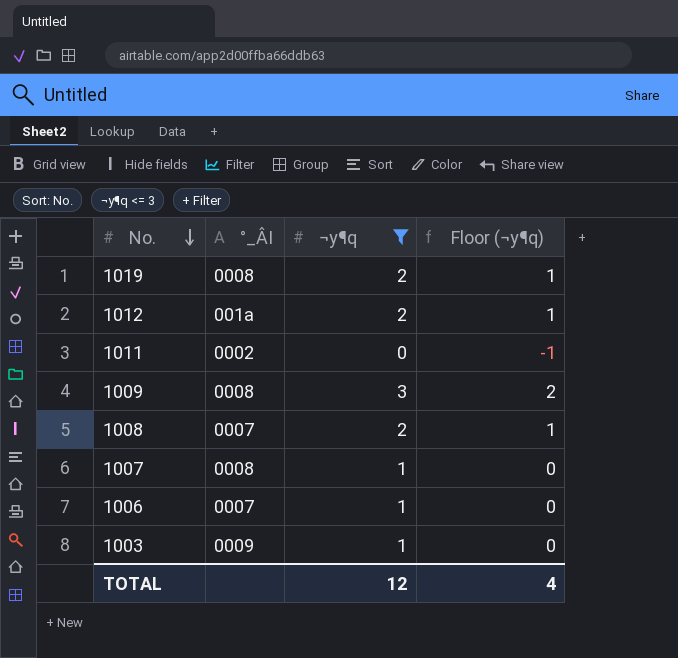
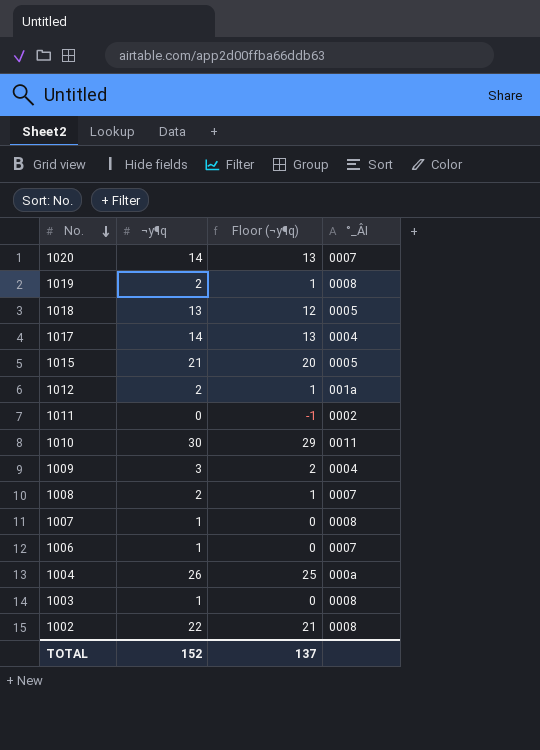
filter: ¬y¶q <= 3 -> none
column °_ÂI | position: 2 -> 4
1009 | °_ÂI: 0008 -> 0004
1003 | °_ÂI: 0009 -> 0008
TOTAL | ¬y¶q: 12 -> 152
TOTAL | Floor (¬y¶q): 4 -> 137

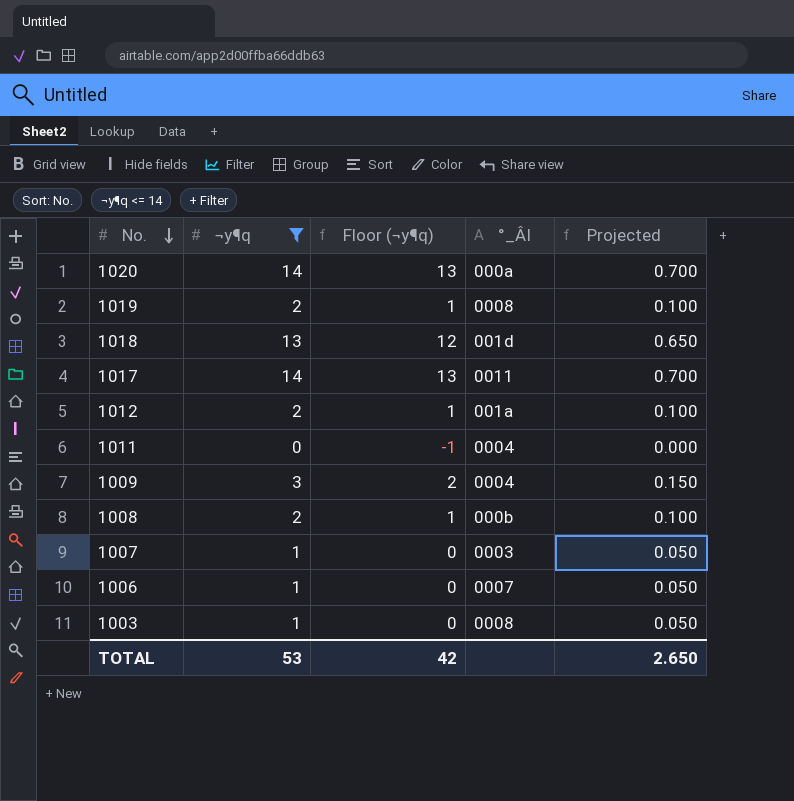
filter: none -> ¬y¶q <= 14
column Projected | formula: none -> [¬y¶q] * 0.05
1020 | °_ÂI: 0007 -> 000a
1018 | °_ÂI: 0005 -> 001d
1017 | °_ÂI: 0004 -> 0011
1011 | °_ÂI: 0002 -> 0004
1008 | °_ÂI: 0007 -> 000b
1007 | °_ÂI: 0008 -> 0003
TOTAL | ¬y¶q: 152 -> 53
TOTAL | Floor (¬y¶q): 137 -> 42

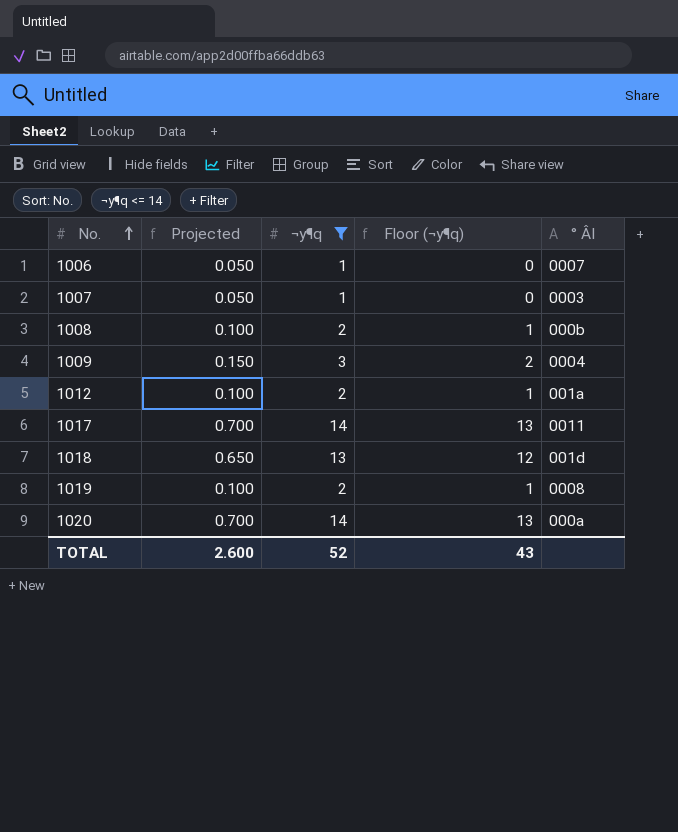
row order: No. descending -> No. ascending
column Projected | position: 5 -> 2
column name: °_ÂI -> ° ÂI
row 1011: 0 | -1 | 0004 | 0.000 -> none
row 1003: 1 | 0 | 0008 | 0.050 -> none
TOTAL | Projected: 2.650 -> 2.600
TOTAL | ¬y¶q: 53 -> 52
TOTAL | Floor (¬y¶q): 42 -> 43

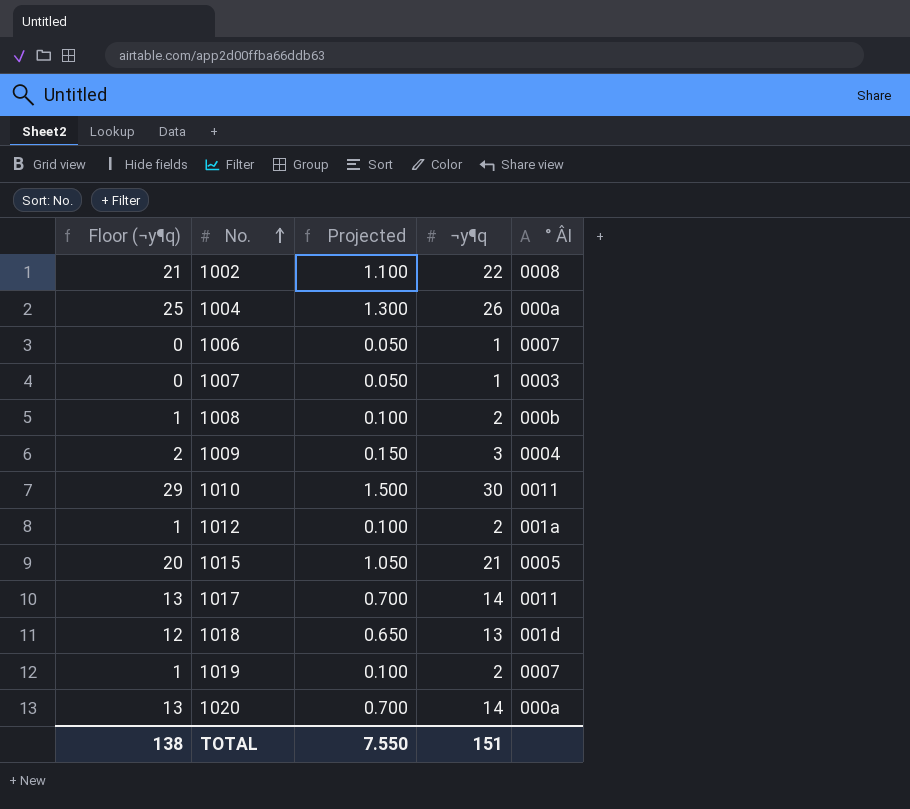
filter: ¬y¶q <= 14 -> none
column Floor (¬y¶q) | position: 4 -> 1
1019 | ° ÂI: 0008 -> 0007
TOTAL | Floor (¬y¶q): 43 -> 138
TOTAL | Projected: 2.600 -> 7.550
TOTAL | ¬y¶q: 52 -> 151

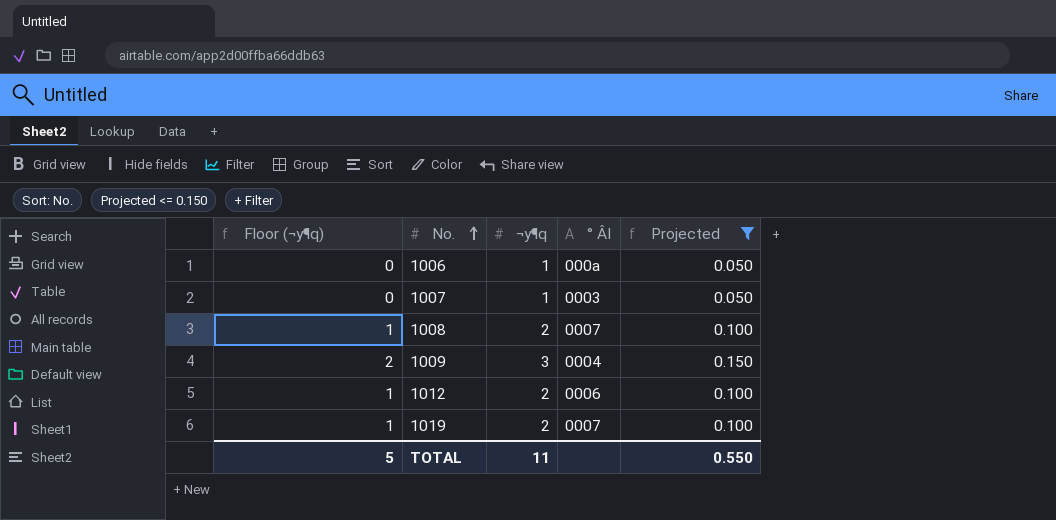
filter: none -> Projected <= 0.150
column Projected | position: 3 -> 5
1006 | ° ÂI: 0007 -> 000a
1008 | ° ÂI: 000b -> 0007
1012 | ° ÂI: 001a -> 0006
TOTAL | Floor (¬y¶q): 138 -> 5
TOTAL | ¬y¶q: 151 -> 11
TOTAL | Projected: 7.550 -> 0.550

